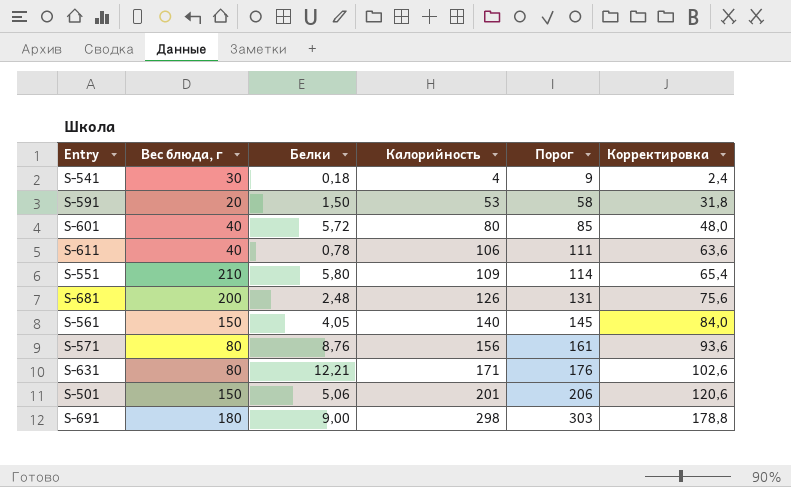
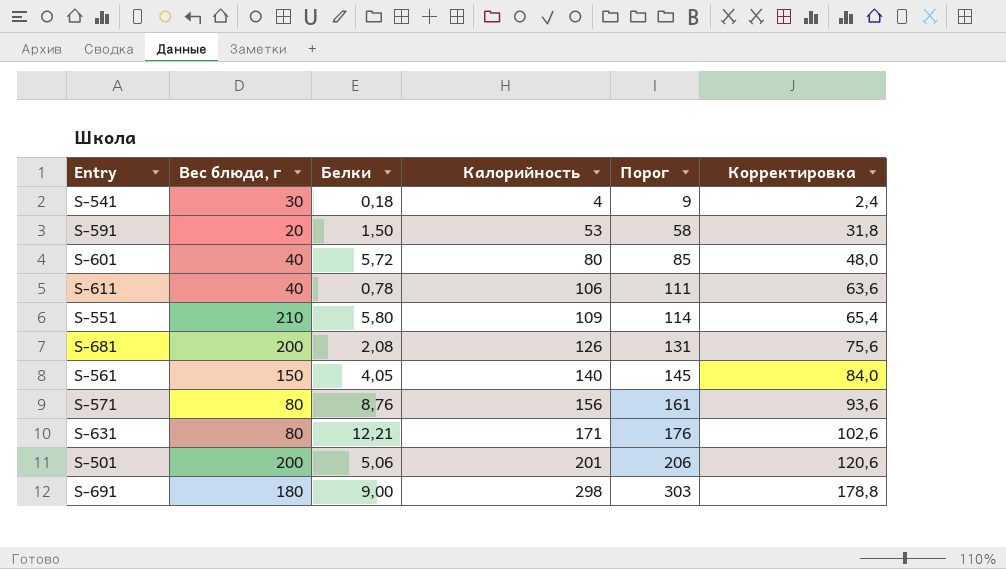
S-681 | Белки: 2,48 -> 2,08
S-501 | Вес блюда, г: 150 -> 200

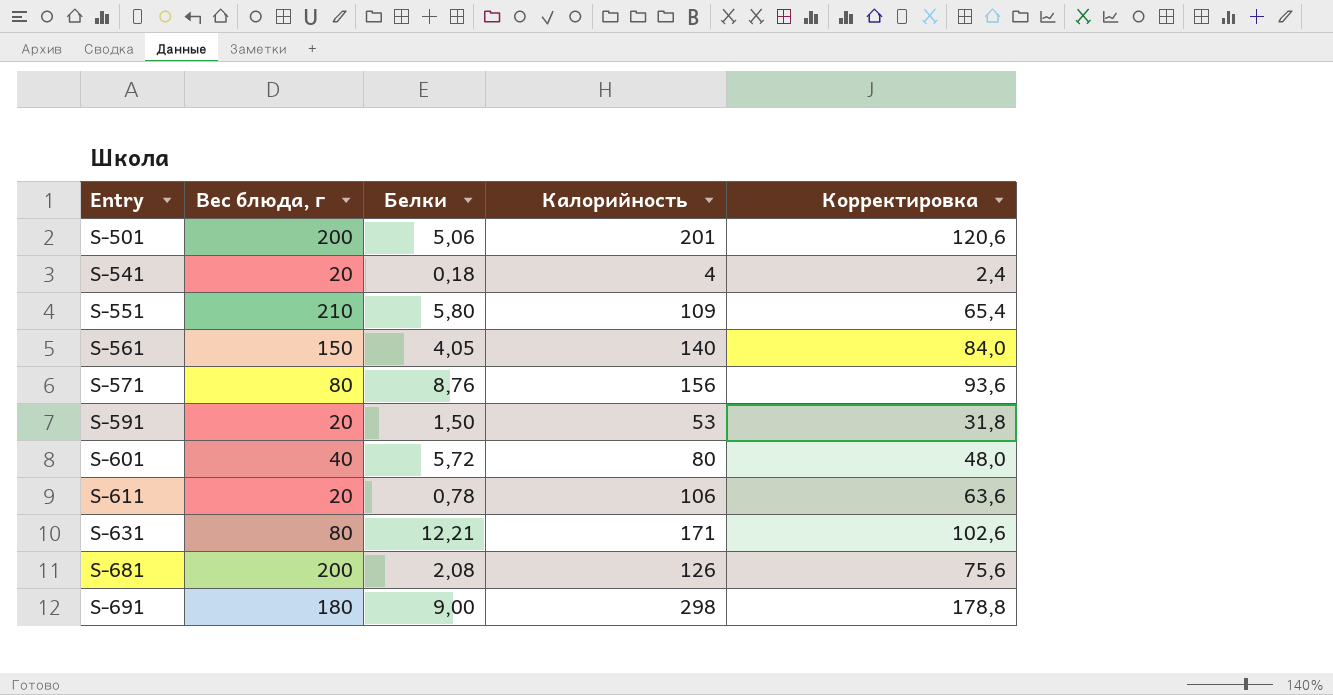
row order: Калорийность ascending -> Entry ascending
column Порог | formula: [Калорийность] + 5 -> none
S-541 | Вес блюда, г: 30 -> 20
S-611 | Вес блюда, г: 40 -> 20

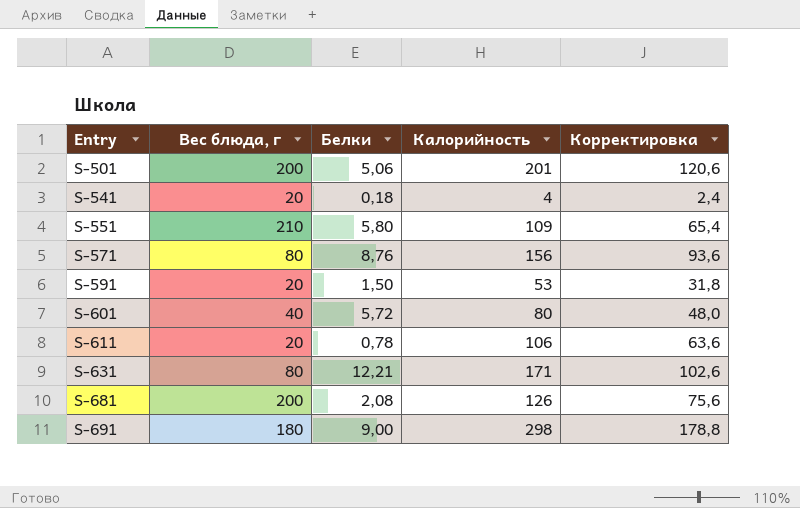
row S-561: 150 | 4,05 | 140 | 84,0 -> none

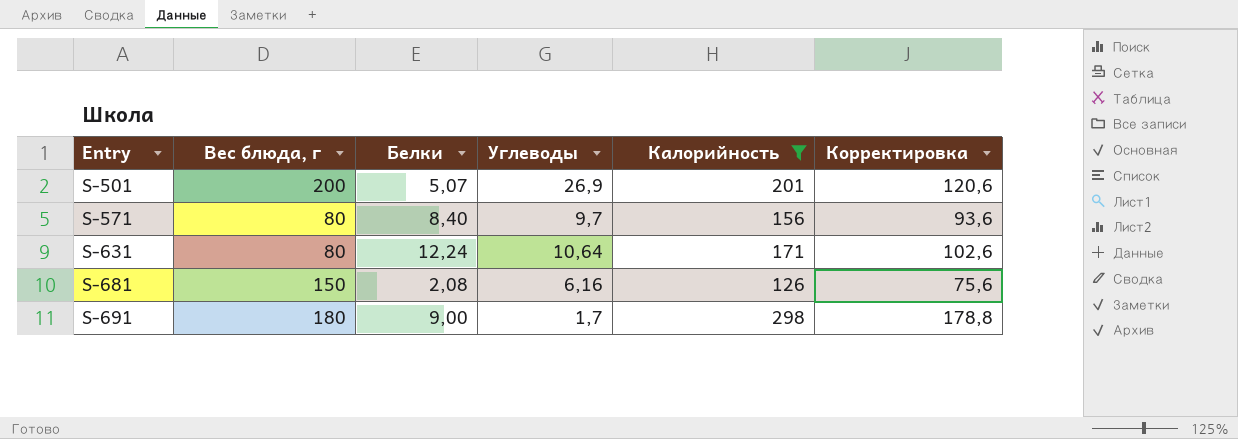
filter: none -> Калорийность >= 126
column Углеводы | position: none -> 4
S-501 | Белки: 5,06 -> 5,07
S-571 | Белки: 8,76 -> 8,40
S-631 | Белки: 12,21 -> 12,24
S-681 | Вес блюда, г: 200 -> 150

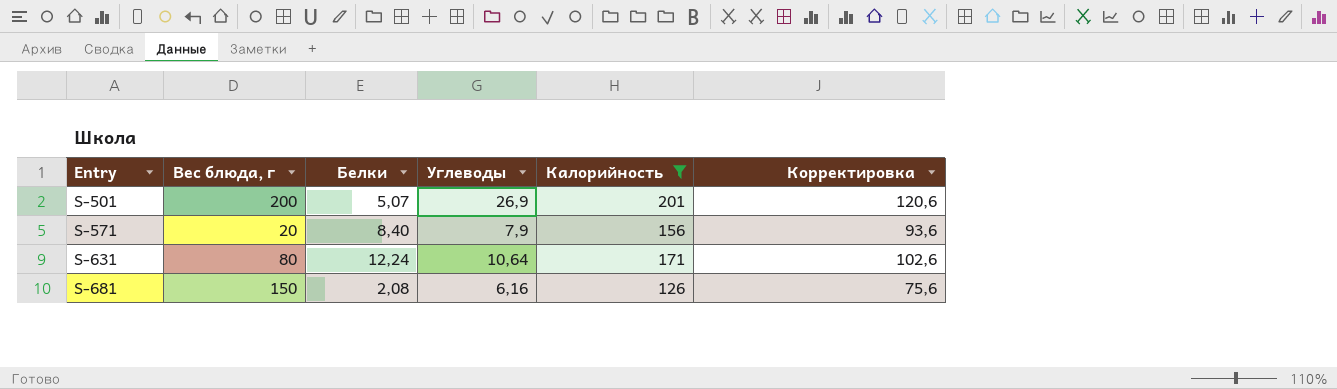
row S-691: 180 | 9,00 | 1,7 | 298 | 178,8 -> none
S-571 | Вес блюда, г: 80 -> 20
S-571 | Углеводы: 9,7 -> 7,9

